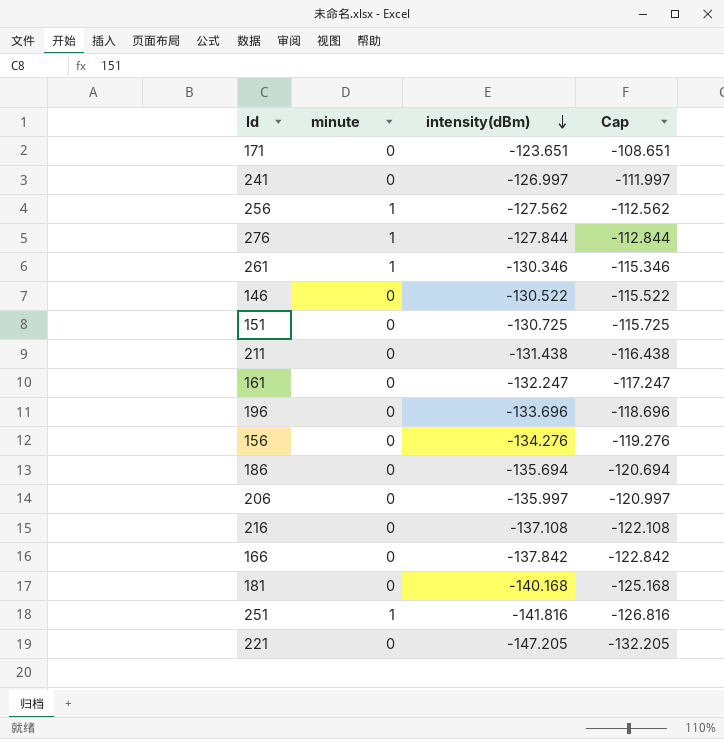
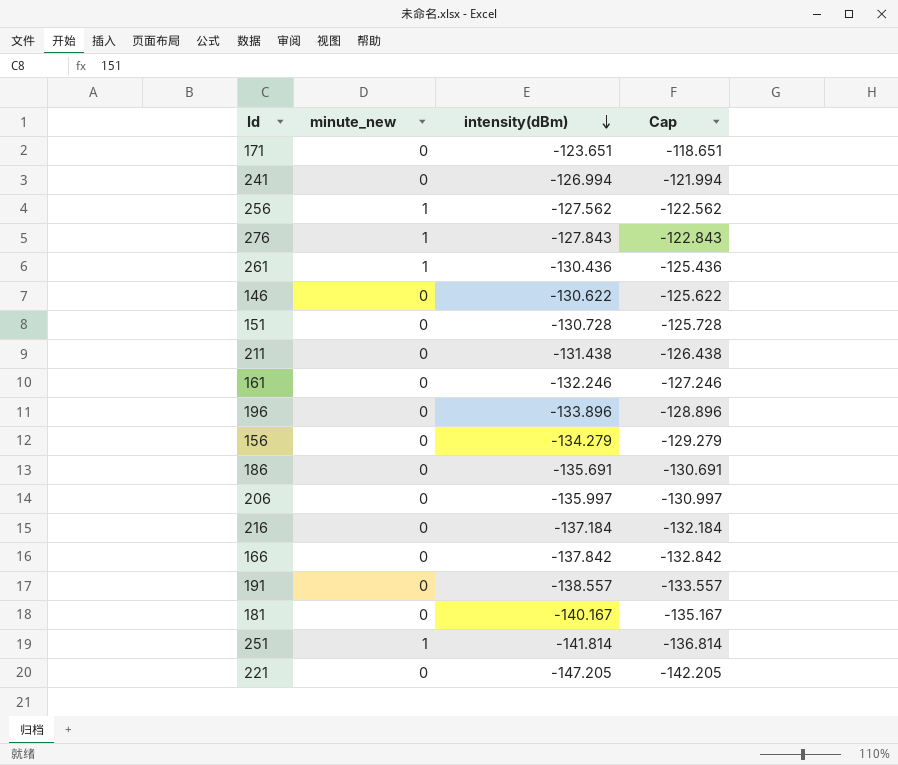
column name: minute -> minute_new
column Cap | formula: [intensity(dBm)] + 15 -> [intensity(dBm)] + 5
241 | intensity(dBm): -126.997 -> -126.994
276 | intensity(dBm): -127.844 -> -127.843
261 | intensity(dBm): -130.346 -> -130.436
146 | intensity(dBm): -130.522 -> -130.622
151 | intensity(dBm): -130.725 -> -130.728
161 | intensity(dBm): -132.247 -> -132.246
196 | intensity(dBm): -133.696 -> -133.896
156 | intensity(dBm): -134.276 -> -134.279
186 | intensity(dBm): -135.694 -> -135.691
216 | intensity(dBm): -137.108 -> -137.184
row 191: none -> 0 | -138.557 | -133.557
181 | intensity(dBm): -140.168 -> -140.167
251 | intensity(dBm): -141.816 -> -141.814

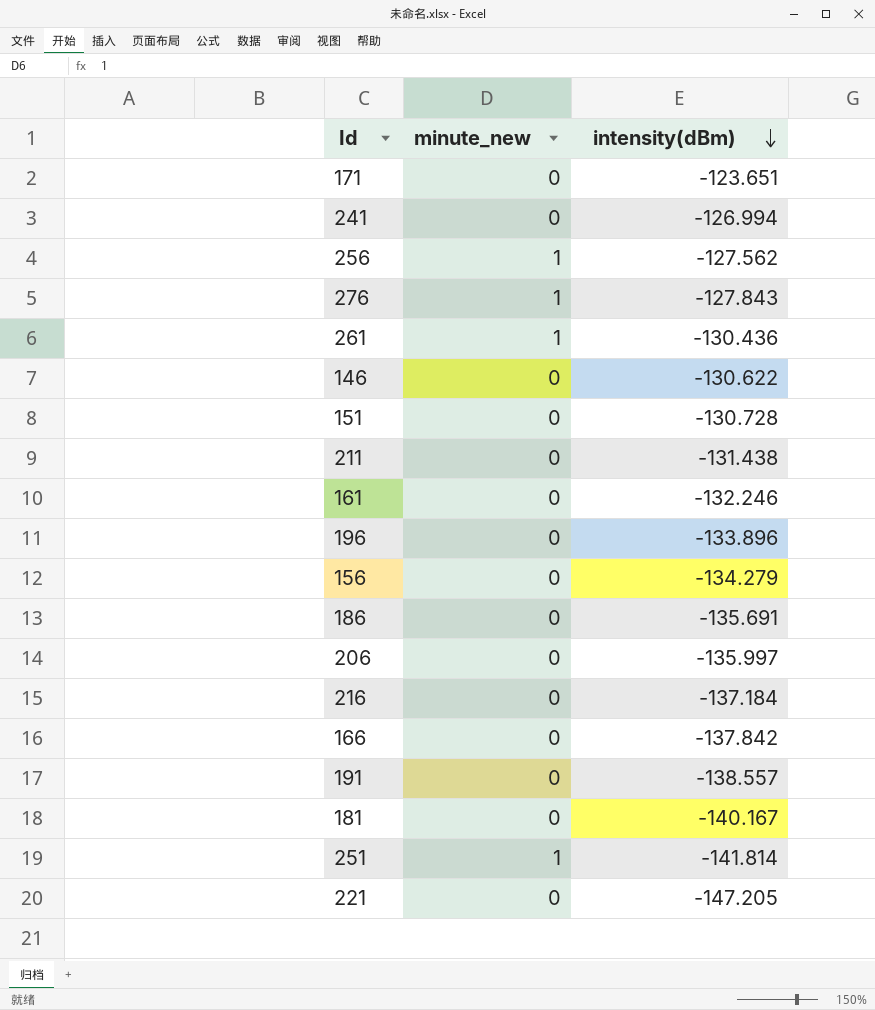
column Cap | formula: [intensity(dBm)] + 5 -> none

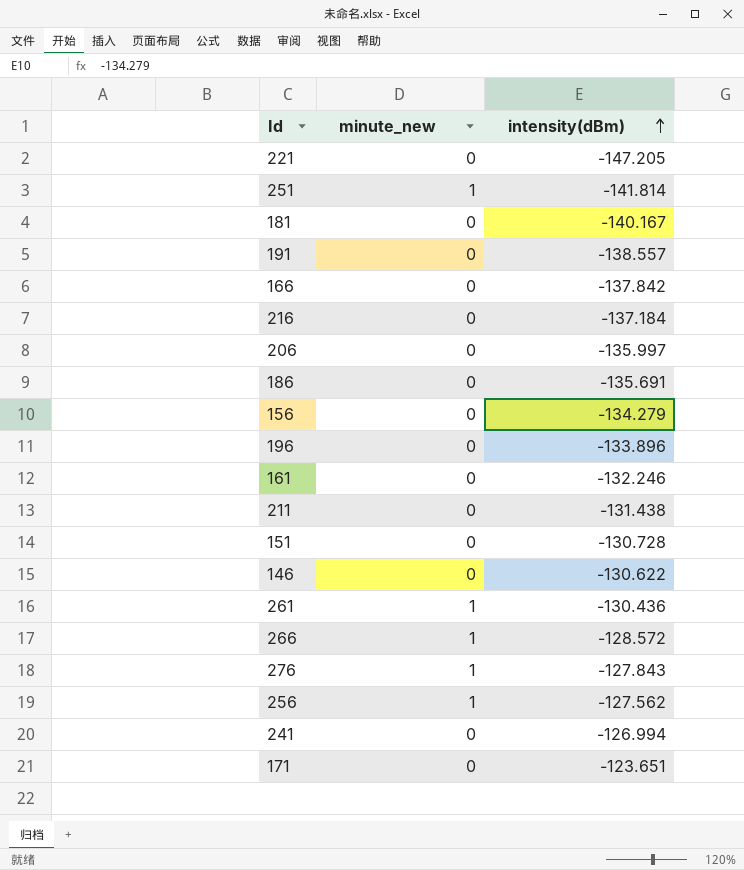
row order: intensity(dBm) descending -> intensity(dBm) ascending
row 266: none -> 1 | -128.572

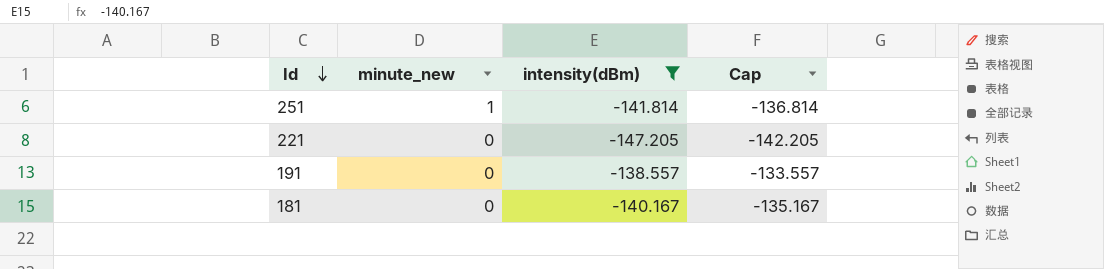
filter: none -> intensity(dBm) <= -138.557
row order: intensity(dBm) ascending -> Id descending
column Cap | formula: none -> [intensity(dBm)] + 5

